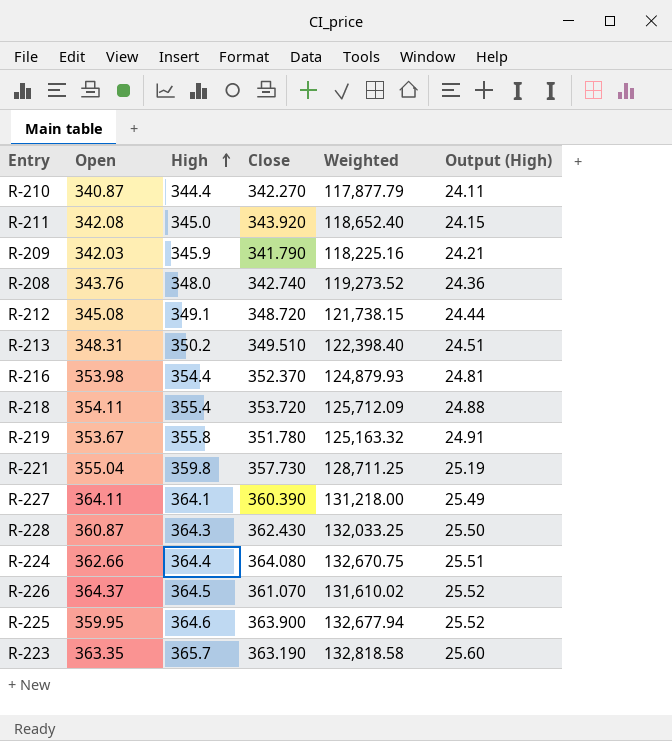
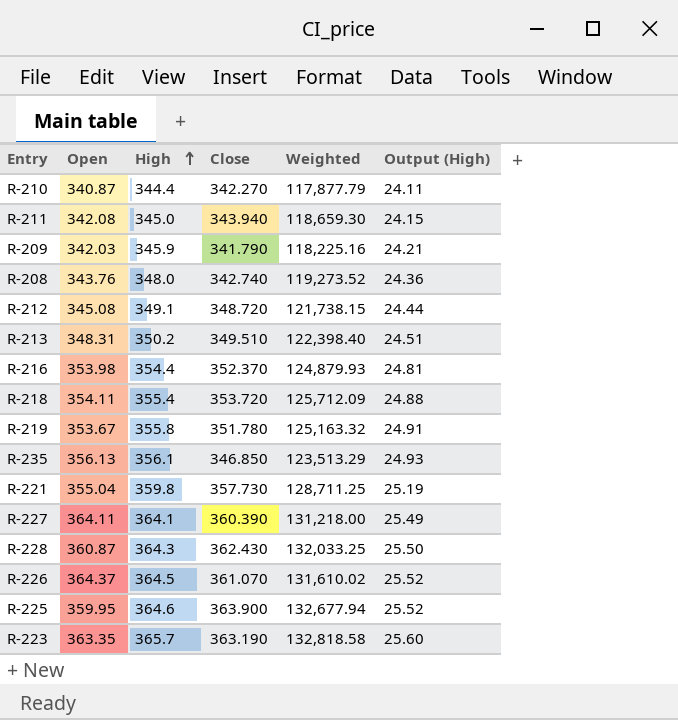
row R-224: 362.66 | 364.4 | 364.080 | 132,670.75 | 25.51 -> none
R-211 | Close: 343.920 -> 343.940
R-211 | Weighted: 118,652.40 -> 118,659.30
row R-235: none -> 356.13 | 356.1 | 346.850 | 123,513.29 | 24.93

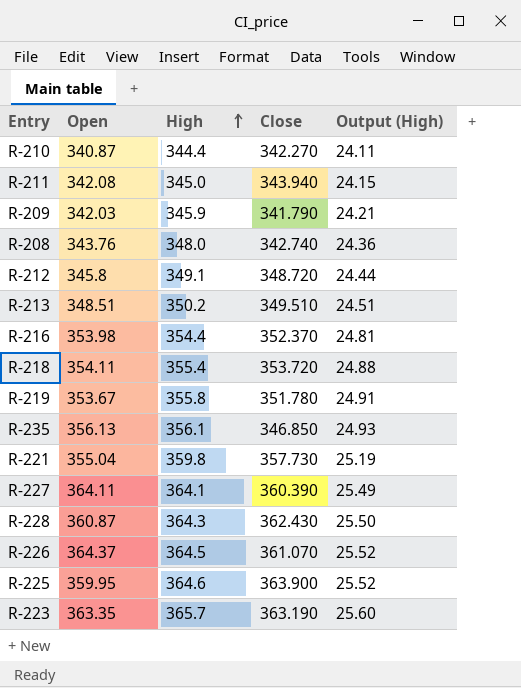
column Weighted | formula: [High] * [Close] -> none
R-212 | Open: 345.08 -> 345.8
R-213 | Open: 348.31 -> 348.51

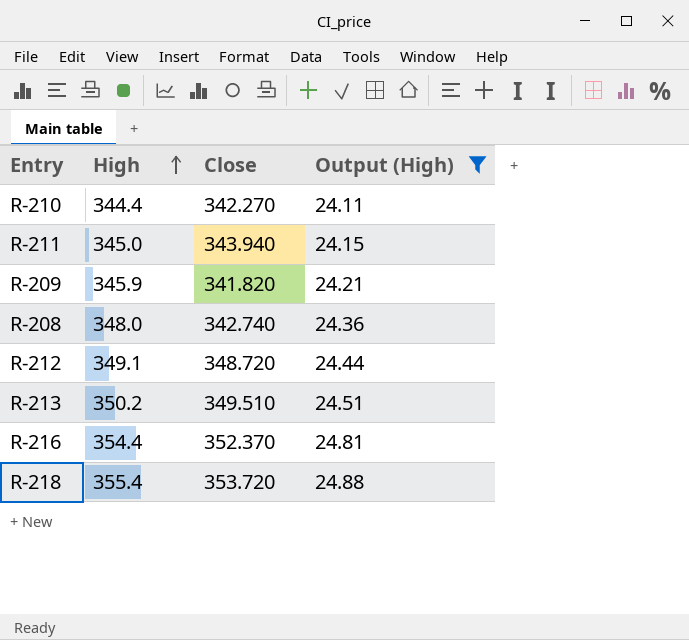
filter: none -> Output (High) <= 24.88
column Open | position: 2 -> none
R-209 | Close: 341.790 -> 341.820

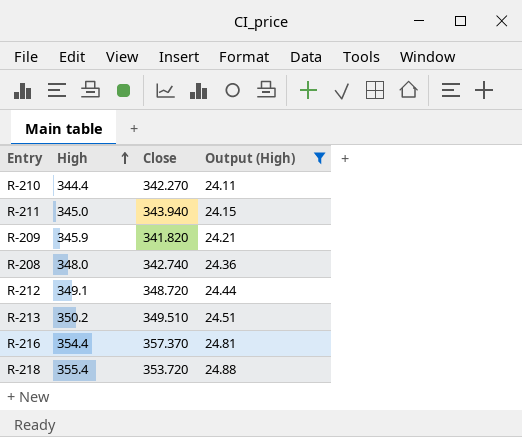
R-216 | Close: 352.370 -> 357.370

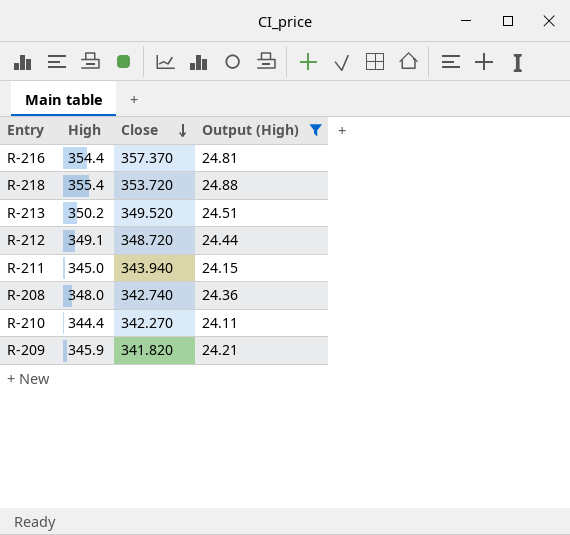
row order: High ascending -> Close descending
R-213 | Close: 349.510 -> 349.520

